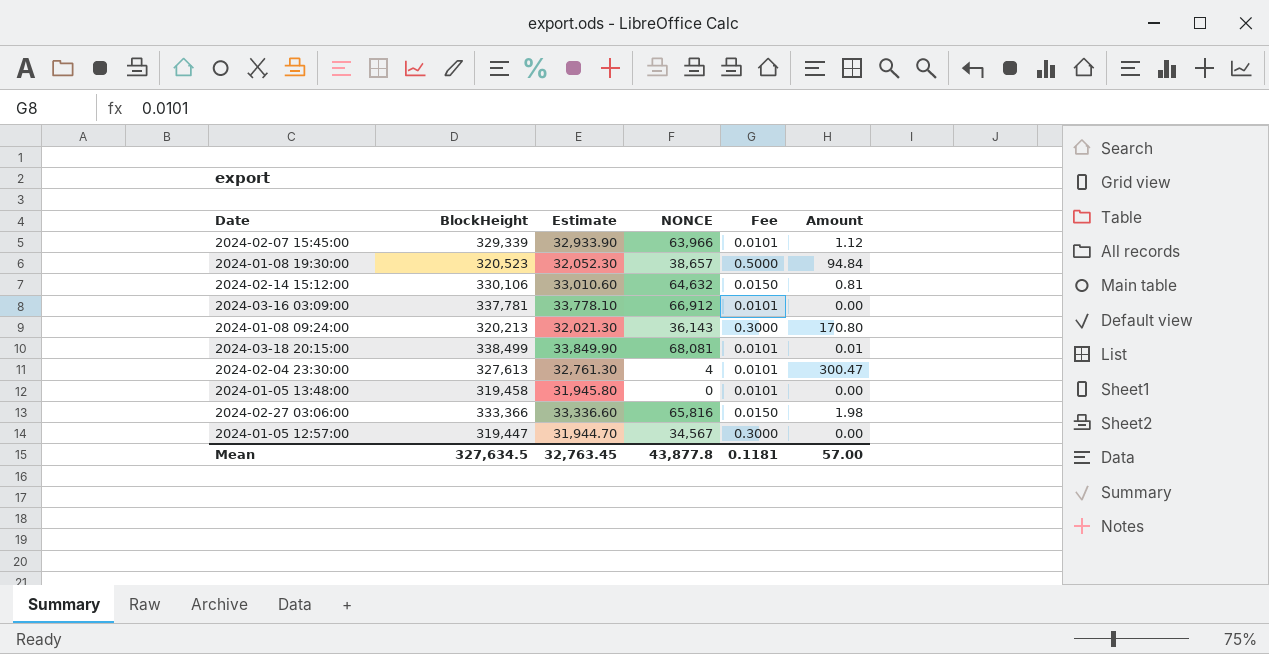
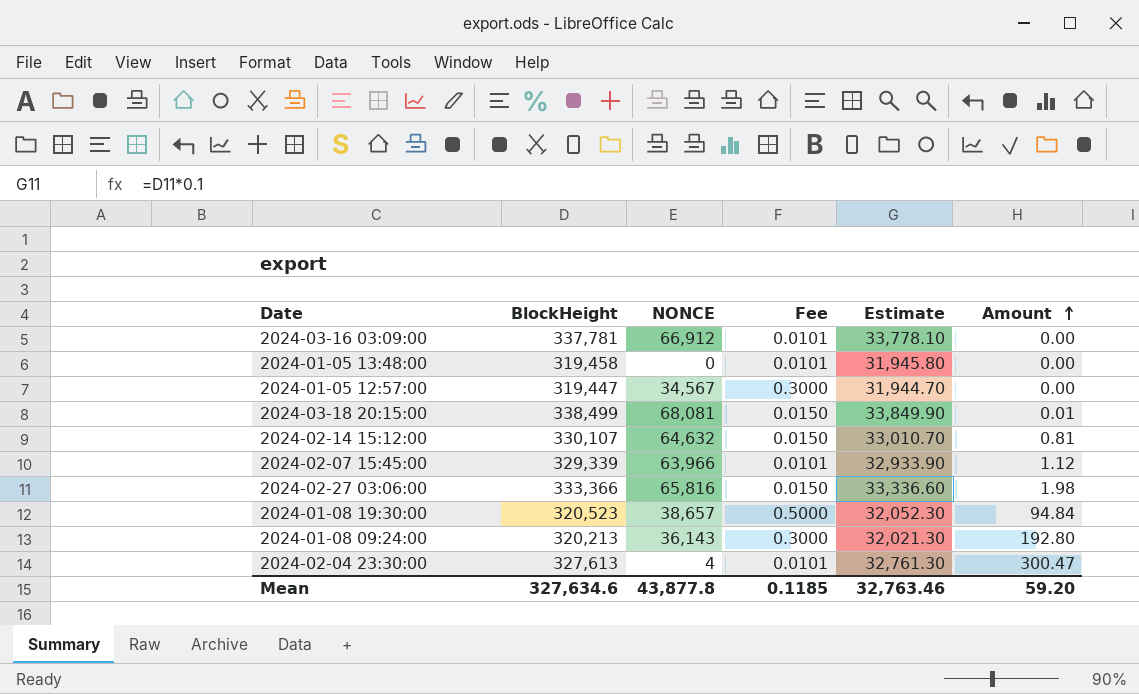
row order: none -> Amount ascending
column Estimate | position: 3 -> 5
2024-03-18 20:15:00 | Fee: 0.0101 -> 0.0150
2024-02-14 15:12:00 | BlockHeight: 330,106 -> 330,107
2024-02-14 15:12:00 | Estimate: 33,010.60 -> 33,010.70
2024-01-08 09:24:00 | Amount: 170.80 -> 192.80
Mean | BlockHeight: 327,634.5 -> 327,634.6
Mean | Fee: 0.1181 -> 0.1185
Mean | Estimate: 32,763.45 -> 32,763.46
Mean | Amount: 57.00 -> 59.20

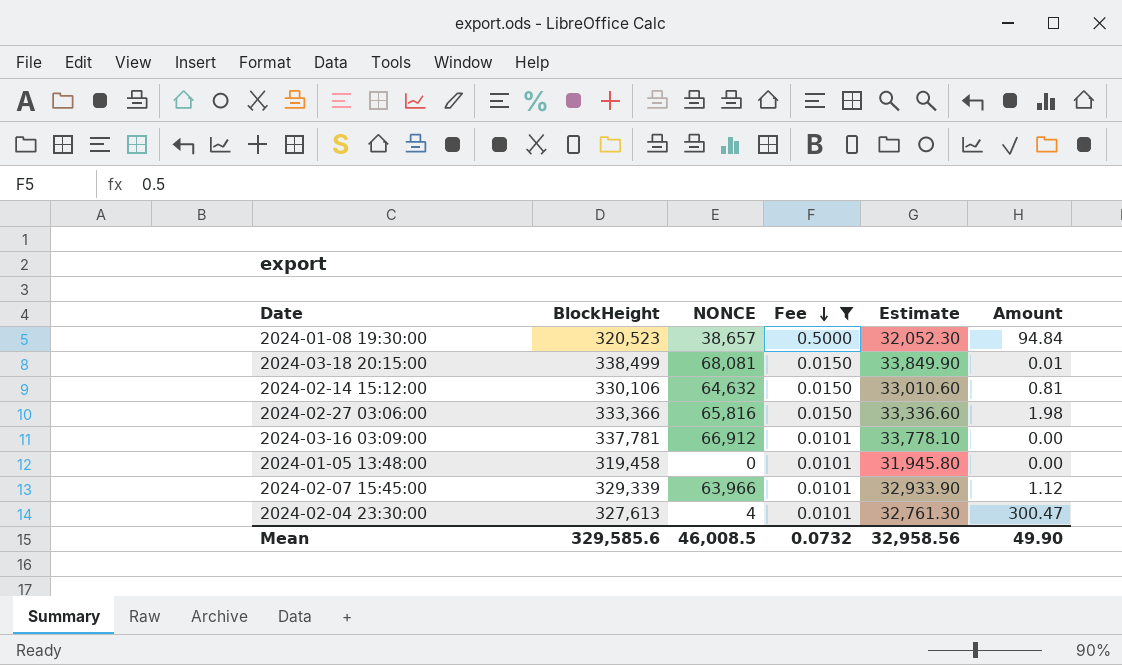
filter: none -> Fee != 0.3000
row order: Amount ascending -> Fee descending
2024-02-14 15:12:00 | BlockHeight: 330,107 -> 330,106
2024-02-14 15:12:00 | Estimate: 33,010.70 -> 33,010.60
Mean | BlockHeight: 327,634.6 -> 329,585.6
Mean | NONCE: 43,877.8 -> 46,008.5
Mean | Fee: 0.1185 -> 0.0732
Mean | Estimate: 32,763.46 -> 32,958.56
Mean | Amount: 59.20 -> 49.90

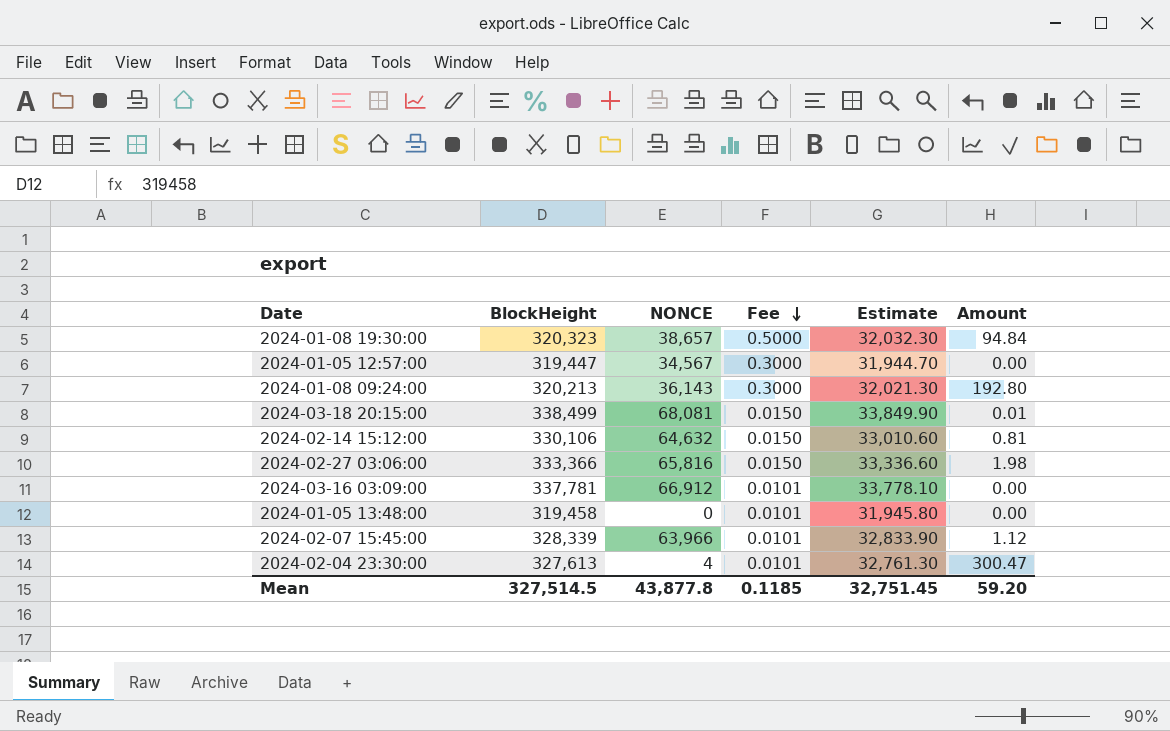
filter: Fee != 0.3000 -> none
2024-01-08 19:30:00 | BlockHeight: 320,523 -> 320,323
2024-01-08 19:30:00 | Estimate: 32,052.30 -> 32,032.30
2024-02-07 15:45:00 | BlockHeight: 329,339 -> 328,339
2024-02-07 15:45:00 | Estimate: 32,933.90 -> 32,833.90
Mean | BlockHeight: 329,585.6 -> 327,514.5
Mean | NONCE: 46,008.5 -> 43,877.8
Mean | Fee: 0.0732 -> 0.1185
Mean | Estimate: 32,958.56 -> 32,751.45
Mean | Amount: 49.90 -> 59.20

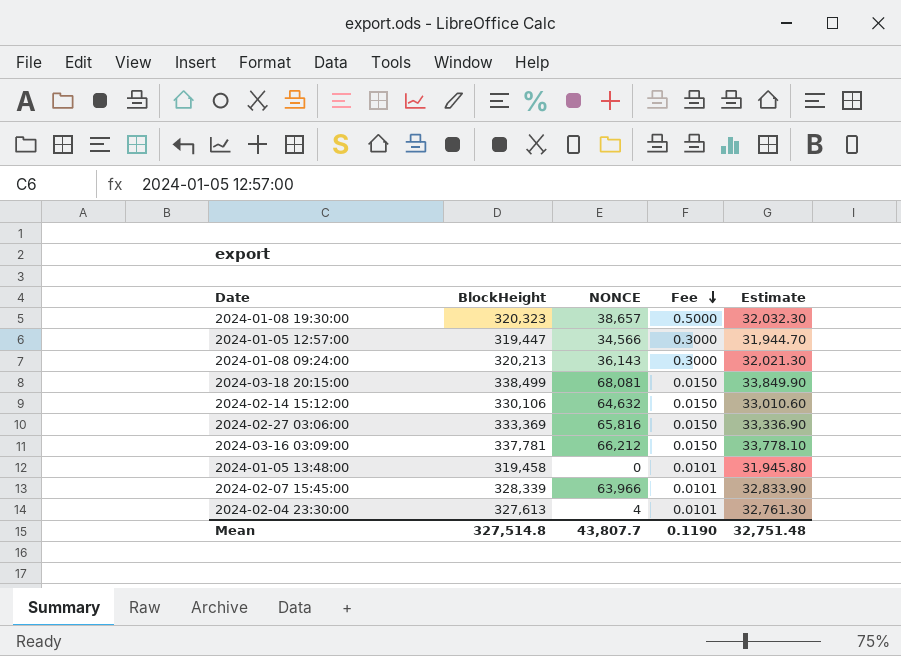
column Amount | position: 6 -> none
2024-01-05 12:57:00 | NONCE: 34,567 -> 34,566
2024-02-27 03:06:00 | BlockHeight: 333,366 -> 333,369
2024-02-27 03:06:00 | Estimate: 33,336.60 -> 33,336.90
2024-03-16 03:09:00 | NONCE: 66,912 -> 66,212
2024-03-16 03:09:00 | Fee: 0.0101 -> 0.0150
Mean | BlockHeight: 327,514.5 -> 327,514.8
Mean | NONCE: 43,877.8 -> 43,807.7
Mean | Fee: 0.1185 -> 0.1190
Mean | Estimate: 32,751.45 -> 32,751.48

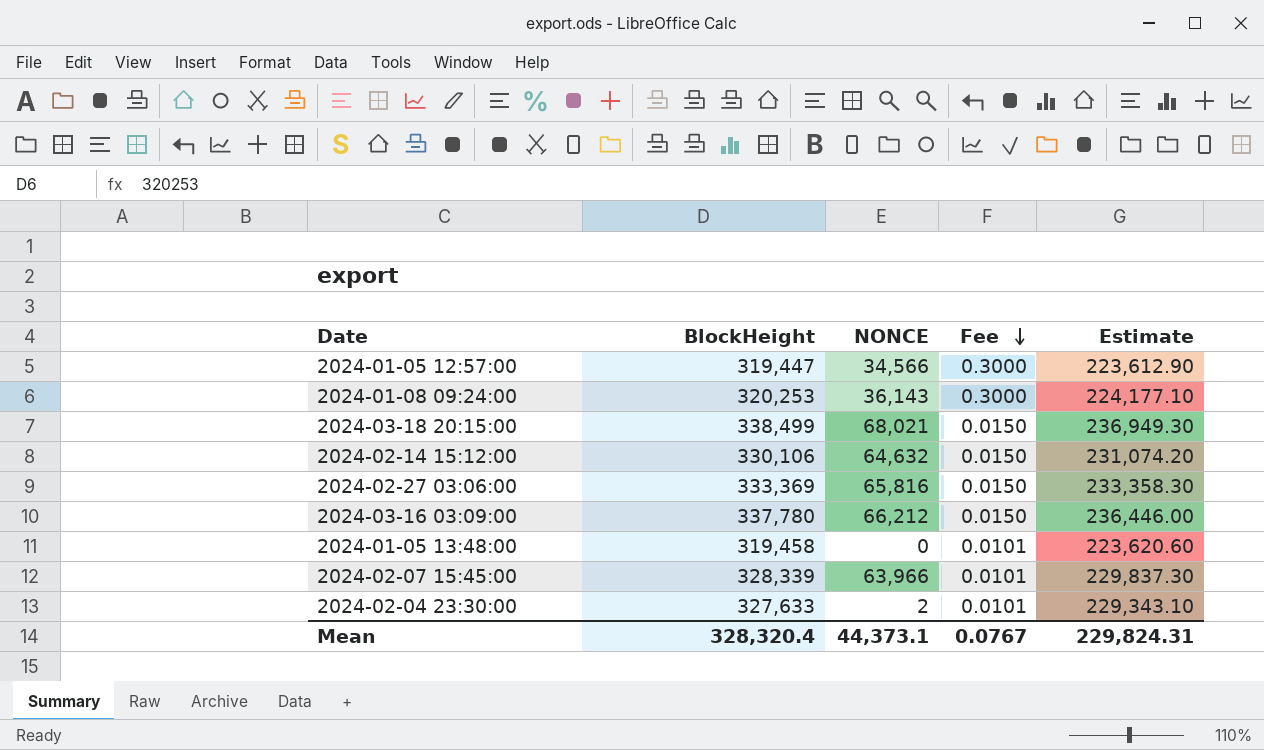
column Estimate | formula: [BlockHeight] * 0.1 -> [BlockHeight] * 0.7
row 2024-01-08 19:30:00: 320,323 | 38,657 | 0.5000 | 32,032.30 -> none
2024-01-08 09:24:00 | BlockHeight: 320,213 -> 320,253
2024-03-18 20:15:00 | NONCE: 68,081 -> 68,021
2024-03-16 03:09:00 | BlockHeight: 337,781 -> 337,780
2024-02-04 23:30:00 | BlockHeight: 327,613 -> 327,633
2024-02-04 23:30:00 | NONCE: 4 -> 2
Mean | BlockHeight: 327,514.8 -> 328,320.4
Mean | NONCE: 43,807.7 -> 44,373.1
Mean | Fee: 0.1190 -> 0.0767
Mean | Estimate: 32,751.48 -> 229,824.31

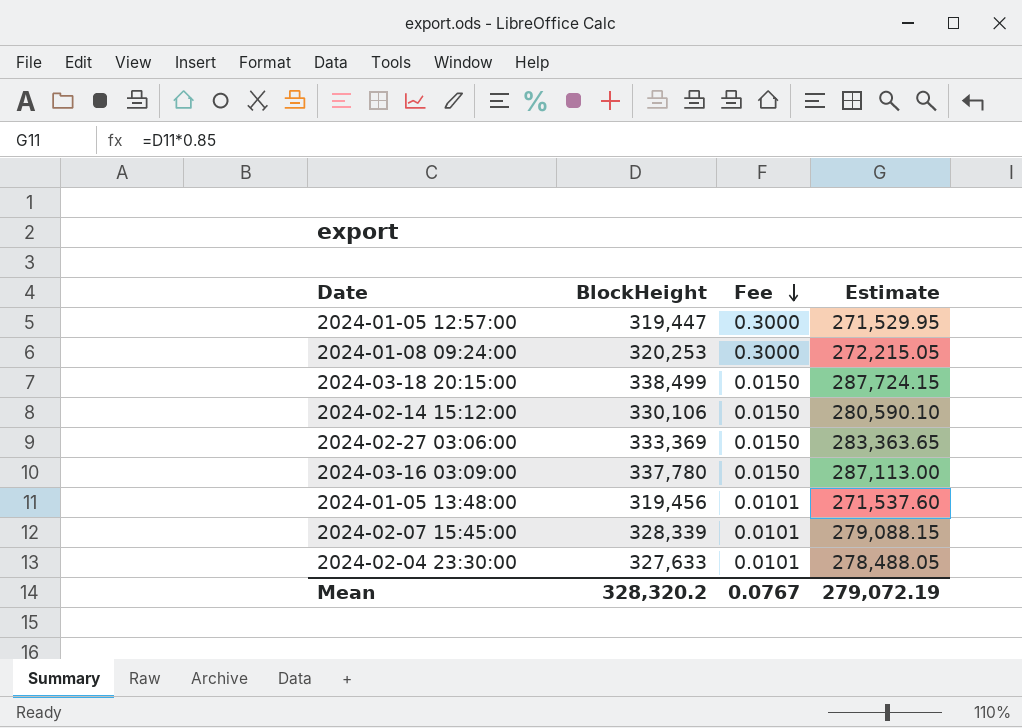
column NONCE | position: 3 -> none
column Estimate | formula: [BlockHeight] * 0.7 -> [BlockHeight] * 0.85
2024-01-05 13:48:00 | BlockHeight: 319,458 -> 319,456
Mean | BlockHeight: 328,320.4 -> 328,320.2
Mean | Estimate: 229,824.31 -> 279,072.19

